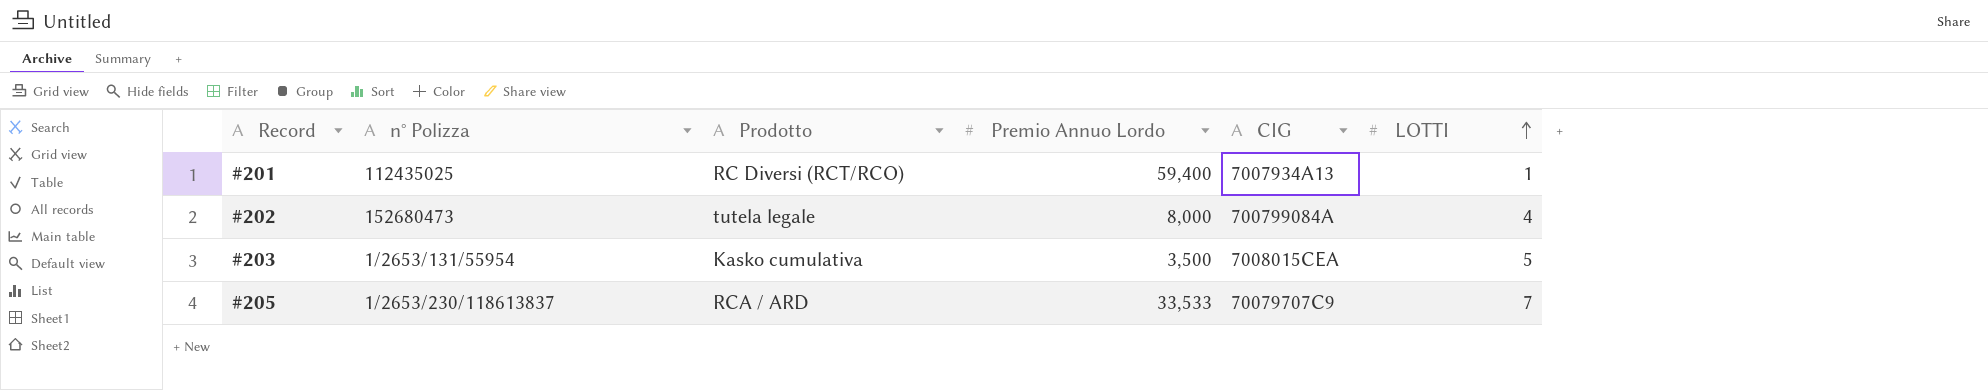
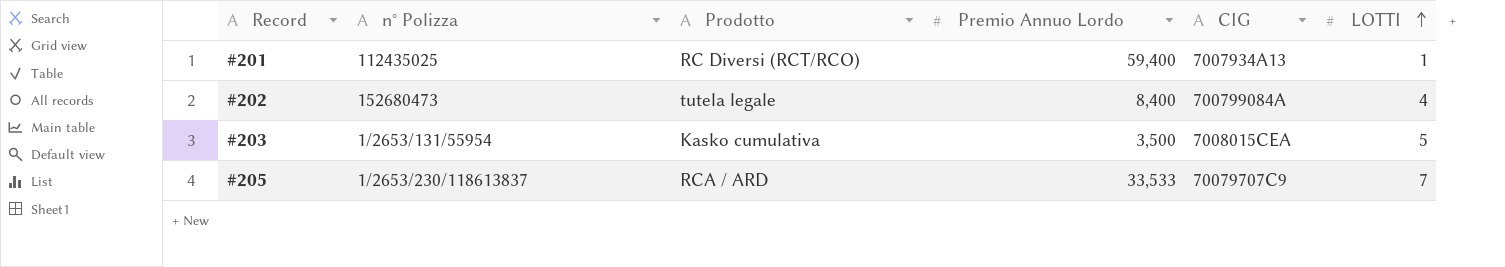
#202 | Premio Annuo Lordo: 8,000 -> 8,400

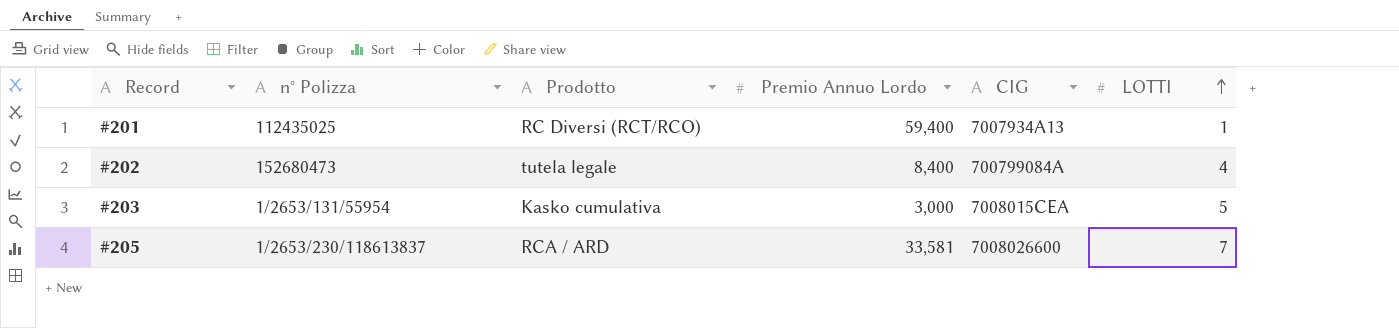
#203 | Premio Annuo Lordo: 3,500 -> 3,000
#205 | Premio Annuo Lordo: 33,533 -> 33,581
#205 | CIG: 70079707C9 -> 7008026600

